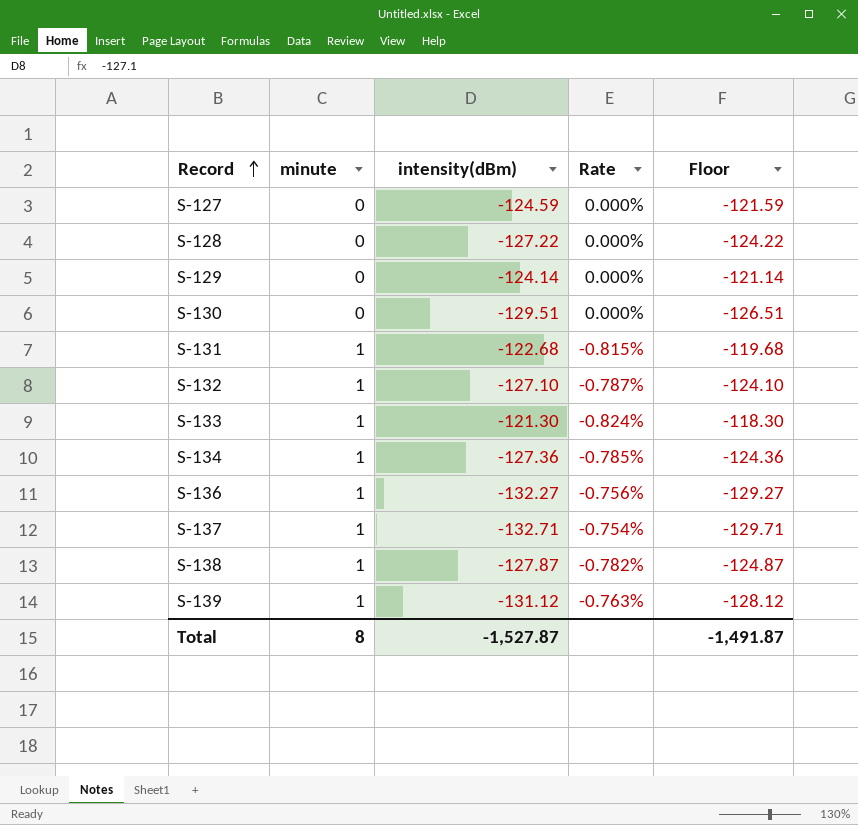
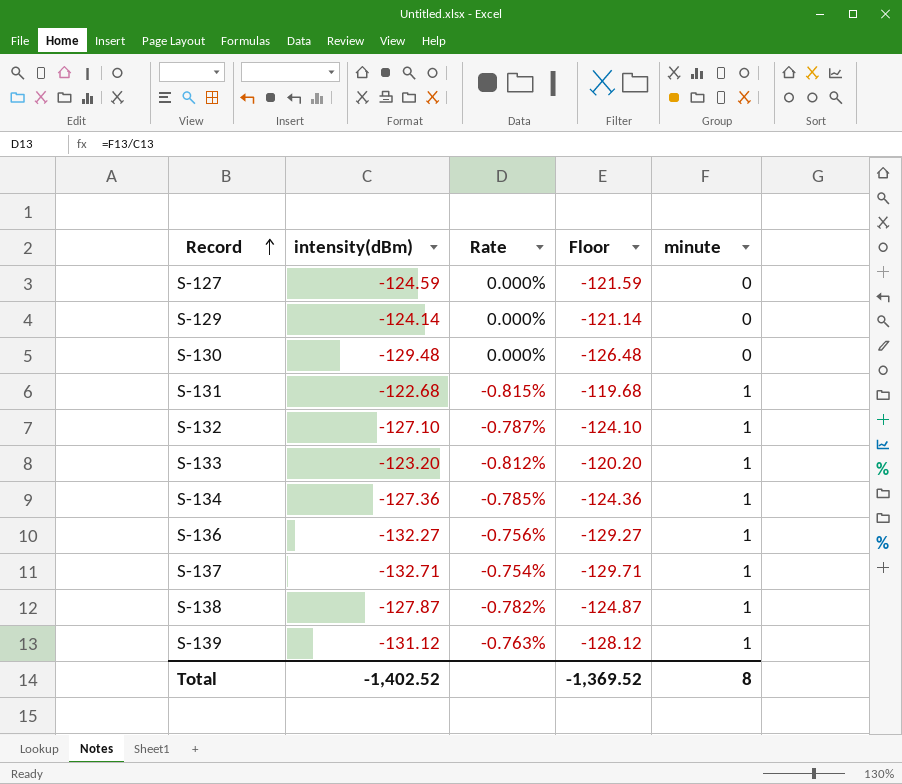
column minute | position: 2 -> 5
row S-128: 0 | -127.22 | 0.000% | -124.22 -> none
S-130 | intensity(dBm): -129.51 -> -129.48
S-130 | Floor: -126.51 -> -126.48
S-133 | intensity(dBm): -121.30 -> -123.20
S-133 | Rate: -0.824% -> -0.812%
S-133 | Floor: -118.30 -> -120.20
Total | intensity(dBm): -1,527.87 -> -1,402.52
Total | Floor: -1,491.87 -> -1,369.52

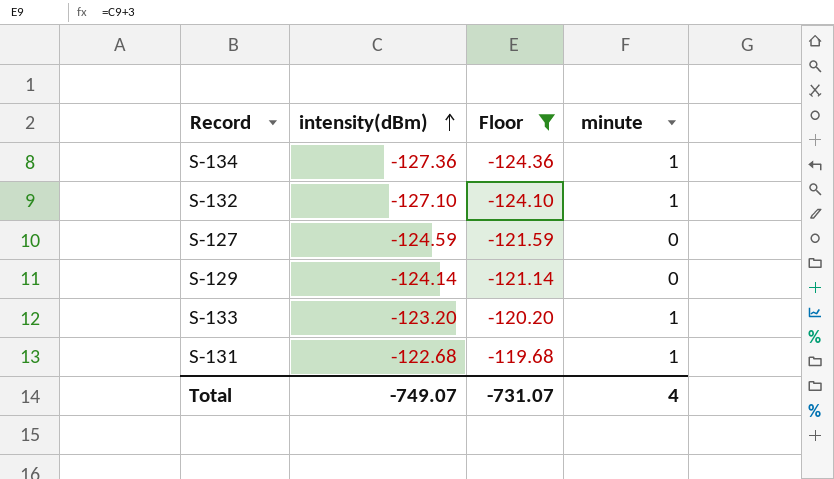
filter: none -> Floor >= -124.36
row order: Record ascending -> intensity(dBm) ascending
column Rate | formula: [minute] / [intensity(dBm)] -> none
Total | intensity(dBm): -1,402.52 -> -749.07
Total | Floor: -1,369.52 -> -731.07
Total | minute: 8 -> 4

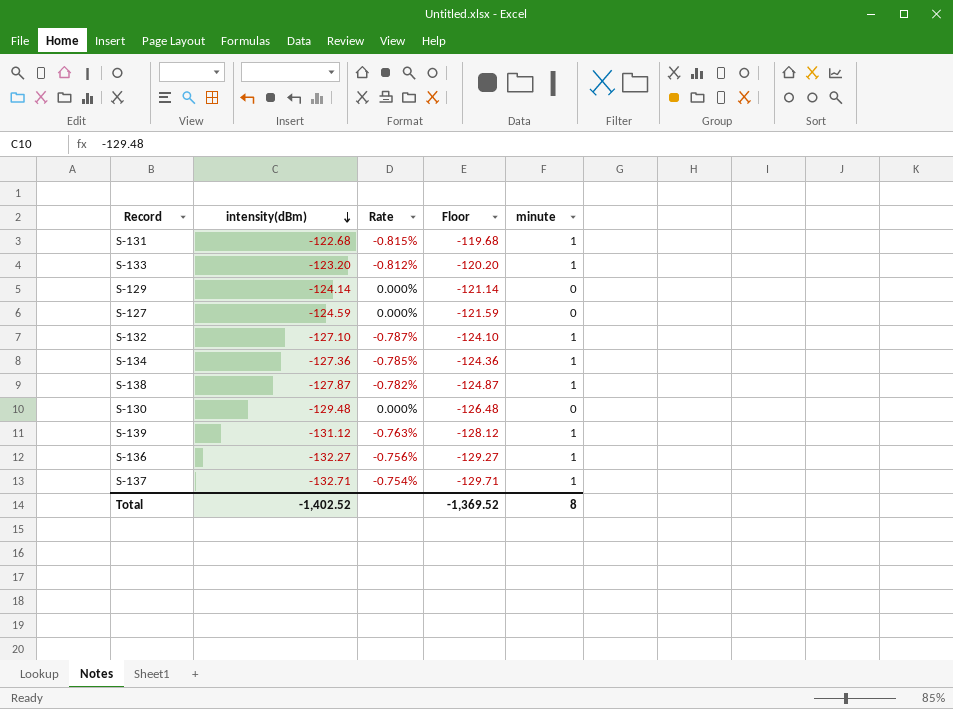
filter: Floor >= -124.36 -> none
row order: intensity(dBm) ascending -> intensity(dBm) descending
column Rate | formula: none -> [minute] / [intensity(dBm)]
Total | intensity(dBm): -749.07 -> -1,402.52
Total | Floor: -731.07 -> -1,369.52
Total | minute: 4 -> 8

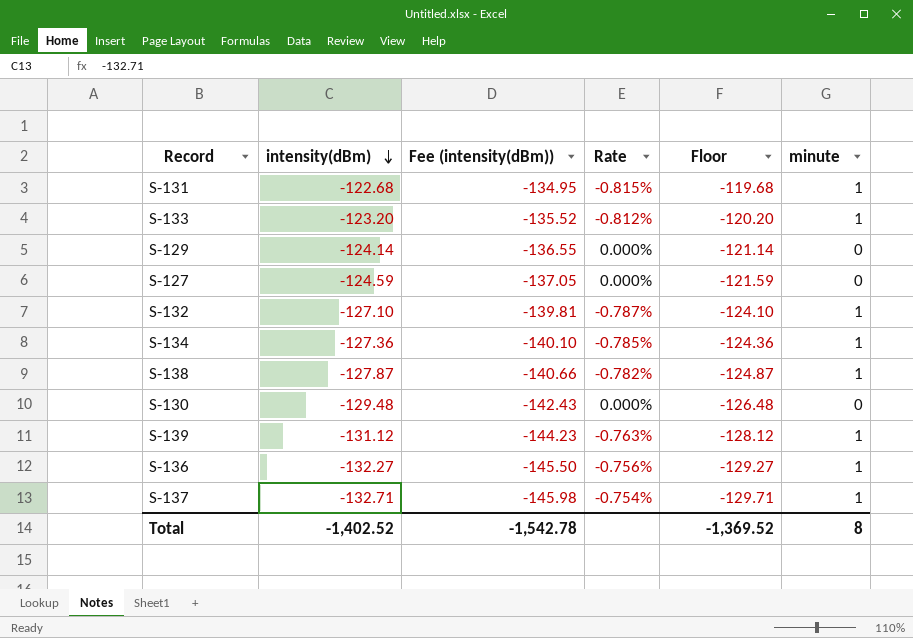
column Fee (intensity(dBm)) | formula: none -> [intensity(dBm)] * 1.1

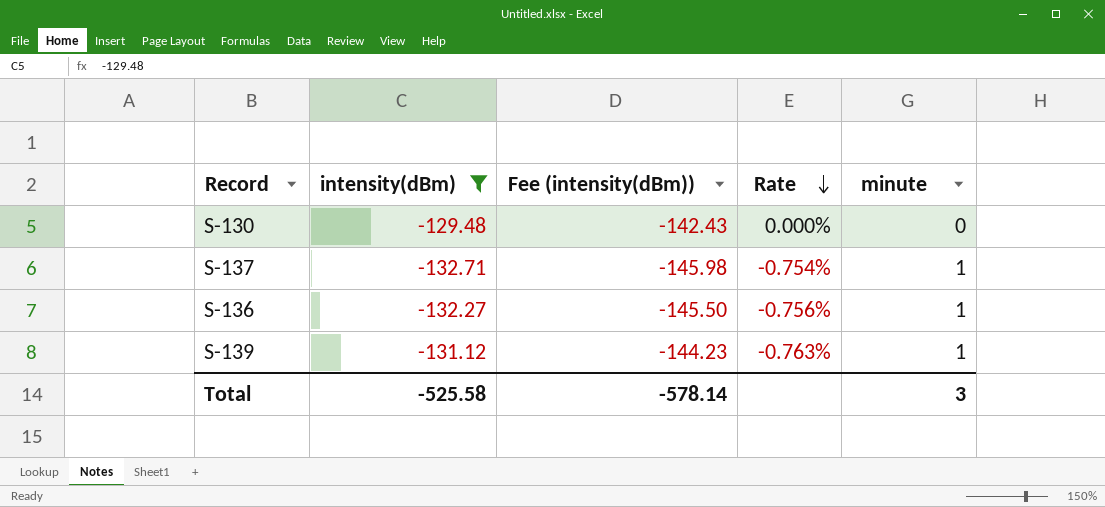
filter: none -> intensity(dBm) <= -129.48
row order: intensity(dBm) descending -> Rate descending
column Floor | formula: [intensity(dBm)] + 3 -> none
Total | intensity(dBm): -1,402.52 -> -525.58
Total | Fee (intensity(dBm)): -1,542.78 -> -578.14
Total | minute: 8 -> 3

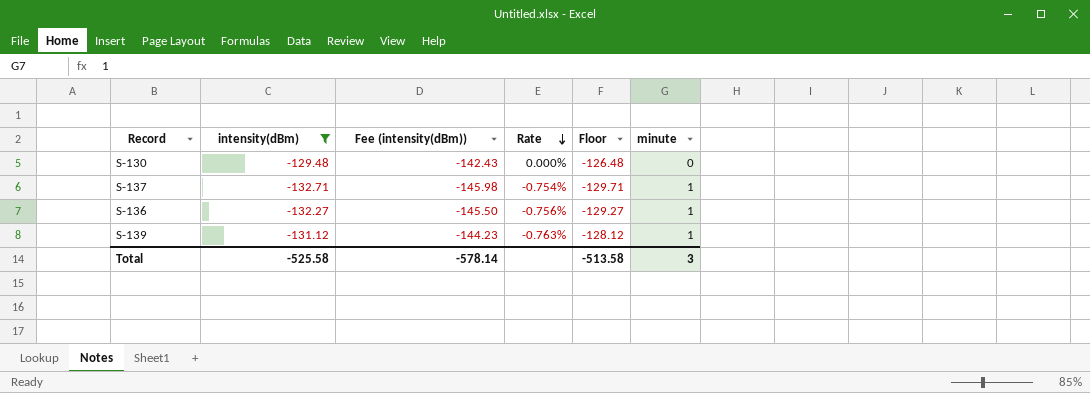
column Floor | formula: none -> [intensity(dBm)] + 3

